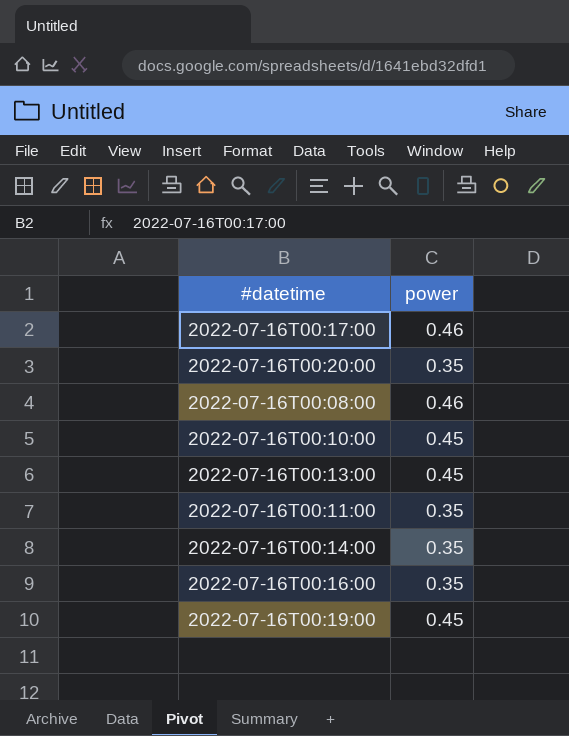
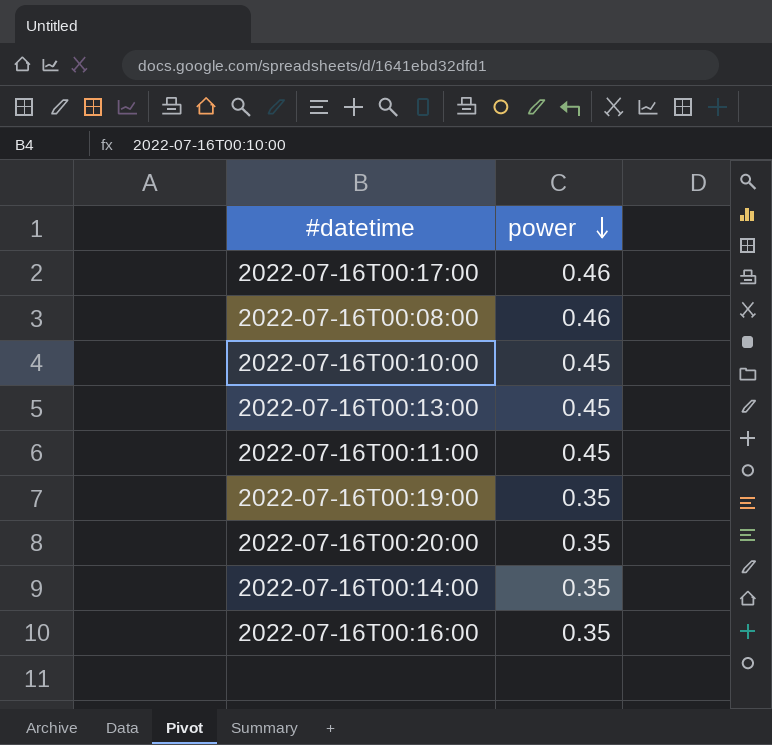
row order: none -> power descending
2022-07-16T00:11:00 | power: 0.35 -> 0.45
2022-07-16T00:19:00 | power: 0.45 -> 0.35

